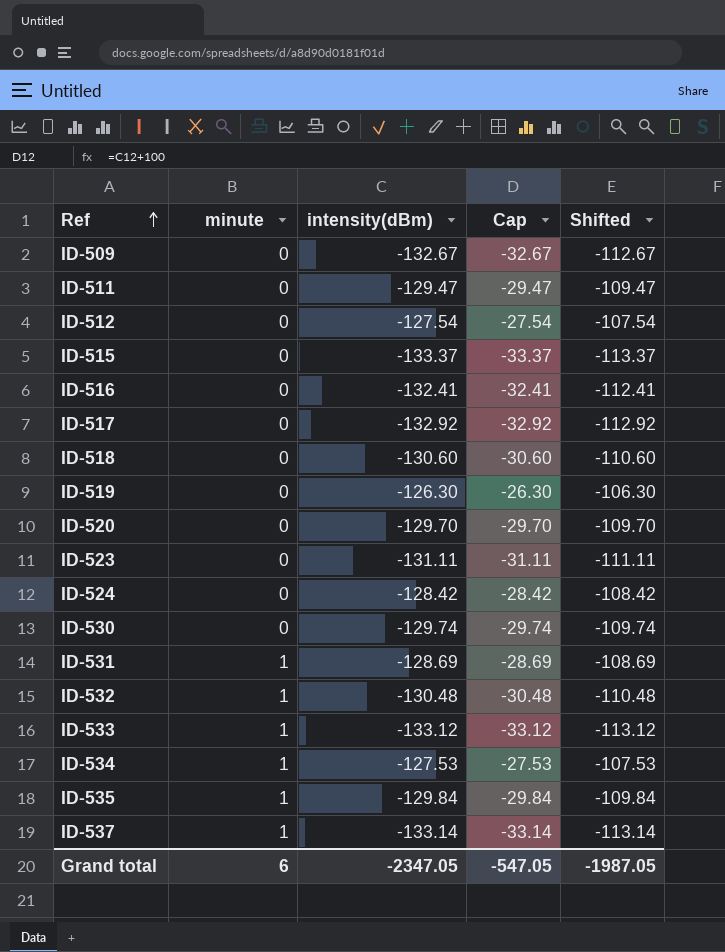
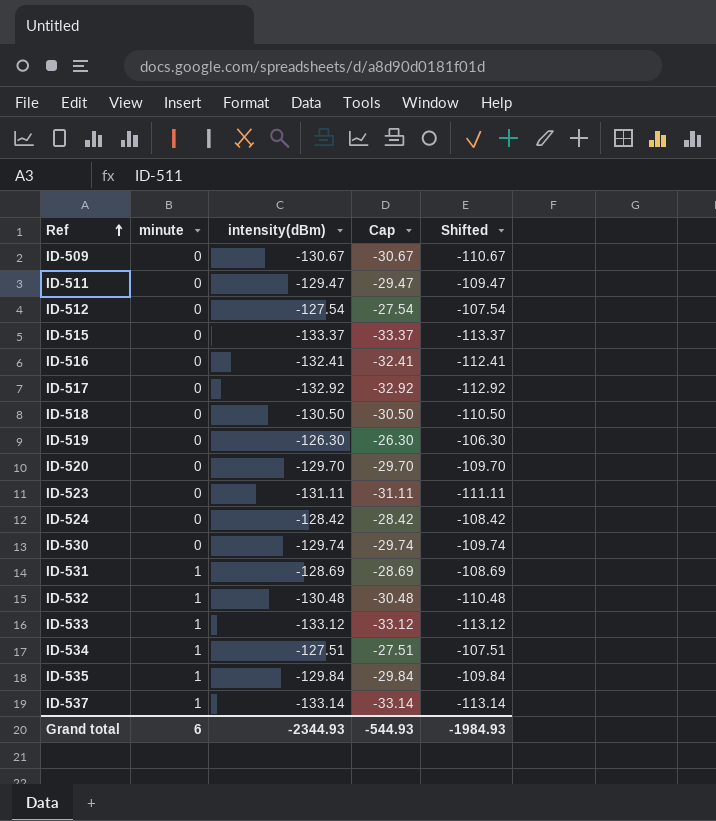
ID-509 | intensity(dBm): -132.67 -> -130.67
ID-509 | Cap: -32.67 -> -30.67
ID-509 | Shifted: -112.67 -> -110.67
ID-518 | intensity(dBm): -130.60 -> -130.50
ID-518 | Cap: -30.60 -> -30.50
ID-518 | Shifted: -110.60 -> -110.50
ID-534 | intensity(dBm): -127.53 -> -127.51
ID-534 | Cap: -27.53 -> -27.51
ID-534 | Shifted: -107.53 -> -107.51
Grand total | intensity(dBm): -2347.05 -> -2344.93
Grand total | Cap: -547.05 -> -544.93
Grand total | Shifted: -1987.05 -> -1984.93

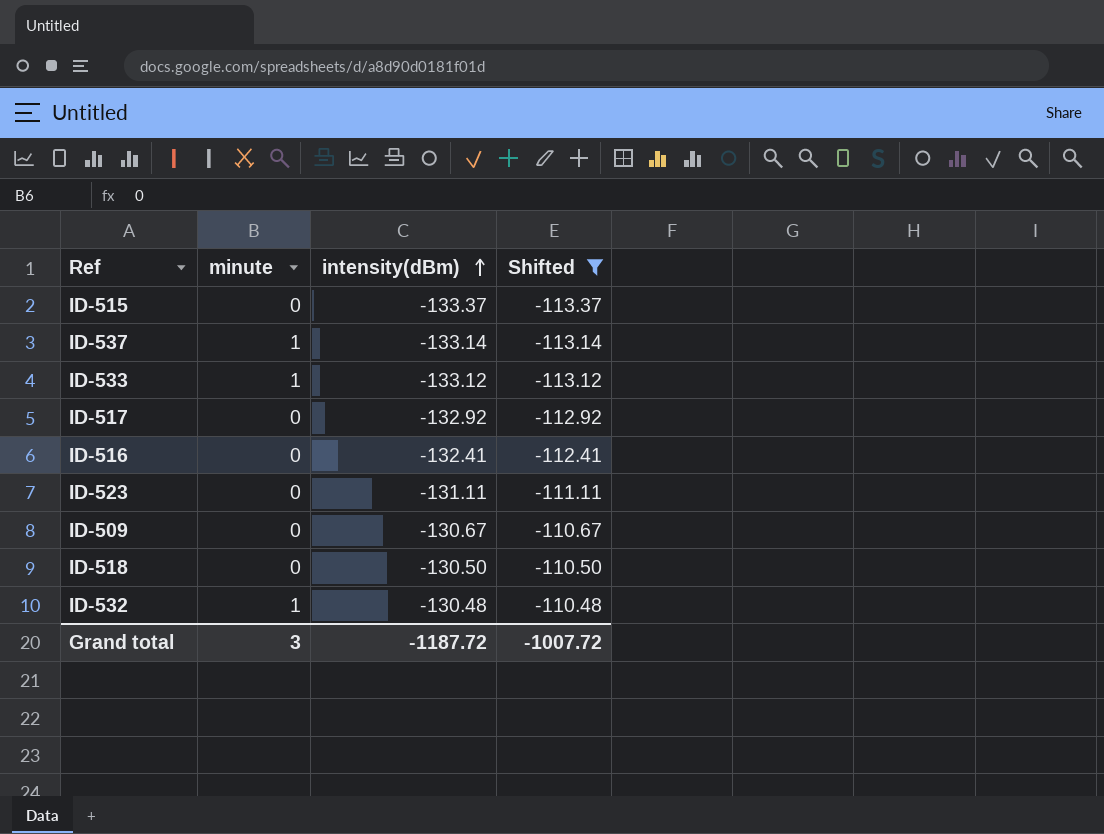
filter: none -> Shifted <= -110.48
row order: Ref ascending -> intensity(dBm) ascending
column Cap | formula: [intensity(dBm)] + 100 -> none
Grand total | minute: 6 -> 3
Grand total | intensity(dBm): -2344.93 -> -1187.72
Grand total | Shifted: -1984.93 -> -1007.72

